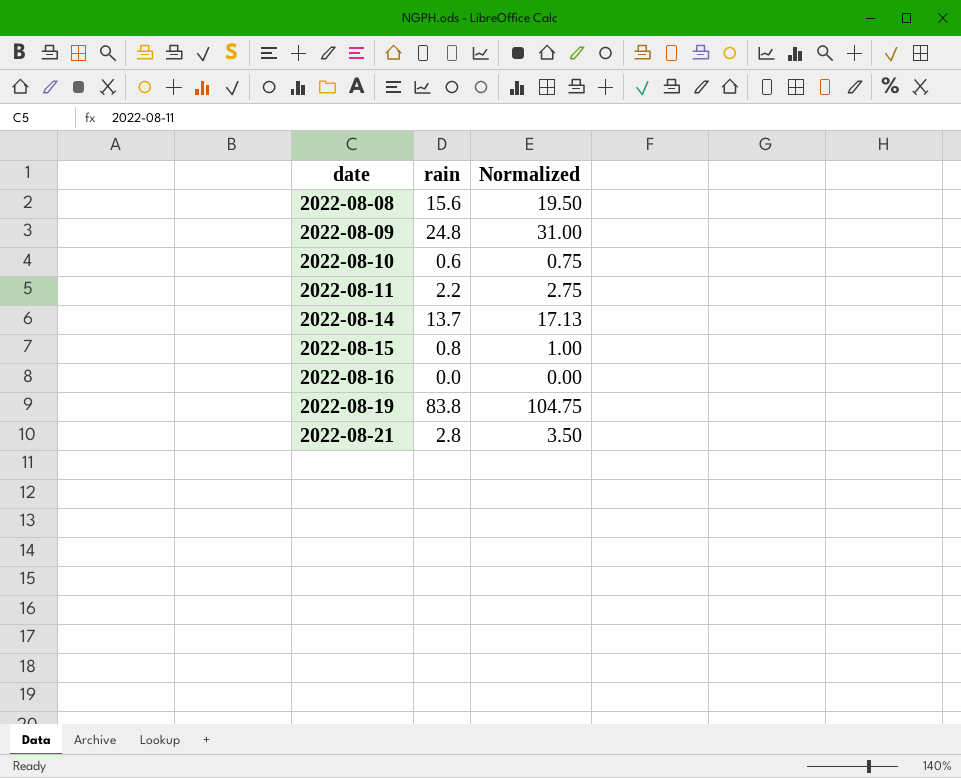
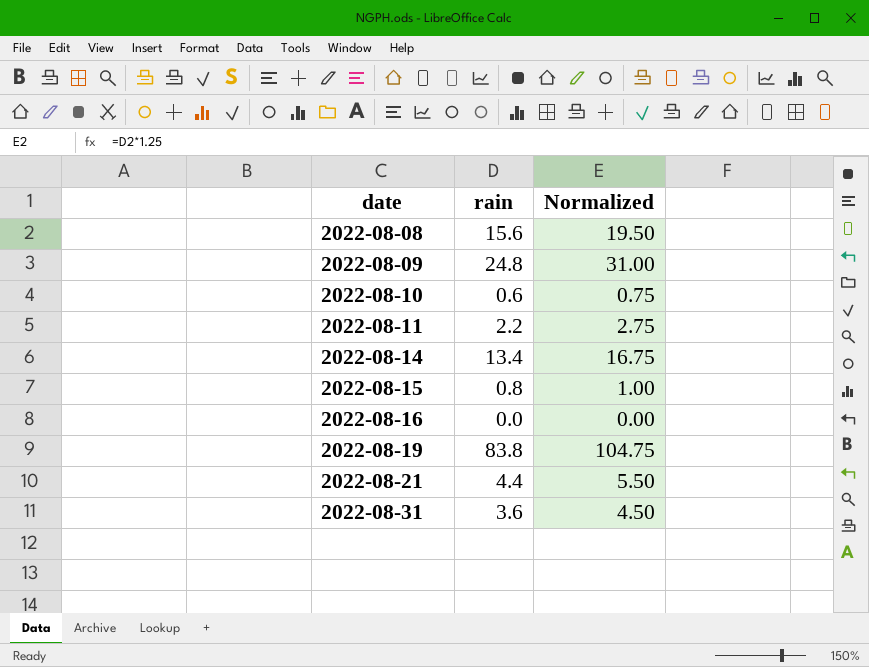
2022-08-14 | rain: 13.7 -> 13.4
2022-08-14 | Normalized: 17.13 -> 16.75
2022-08-21 | rain: 2.8 -> 4.4
2022-08-21 | Normalized: 3.50 -> 5.50
row 2022-08-31: none -> 3.6 | 4.50

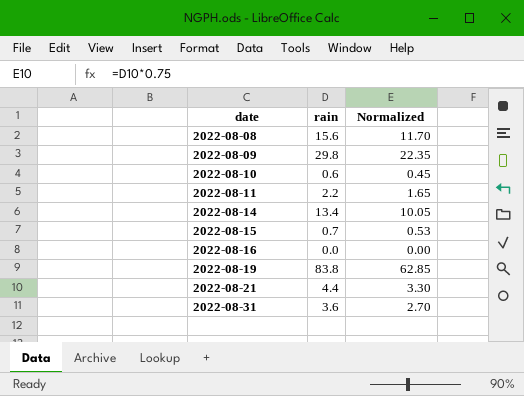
column Normalized | formula: [rain] * 1.25 -> [rain] * 0.75
2022-08-09 | rain: 24.8 -> 29.8
2022-08-15 | rain: 0.8 -> 0.7

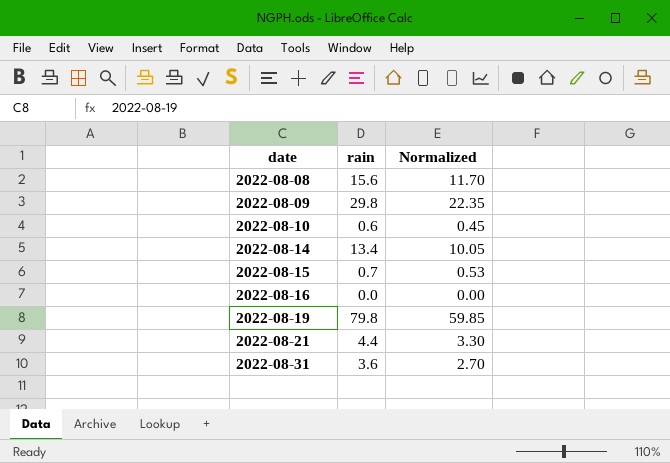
row 2022-08-11: 2.2 | 1.65 -> none
2022-08-19 | rain: 83.8 -> 79.8
2022-08-19 | Normalized: 62.85 -> 59.85

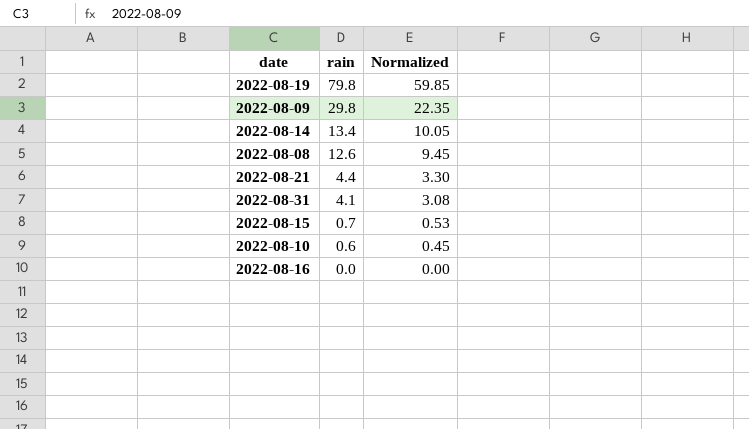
row order: date ascending -> rain descending
2022-08-08 | rain: 15.6 -> 12.6
2022-08-08 | Normalized: 11.70 -> 9.45
2022-08-31 | rain: 3.6 -> 4.1
2022-08-31 | Normalized: 2.70 -> 3.08

